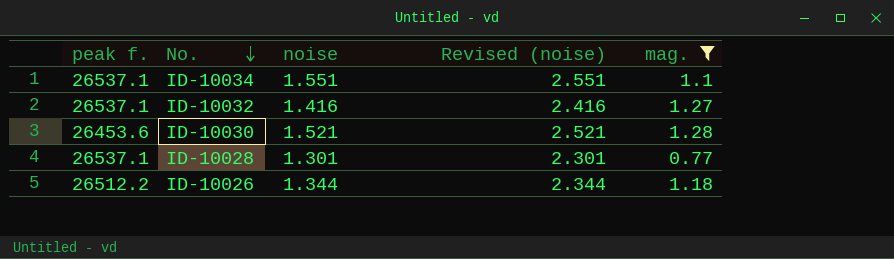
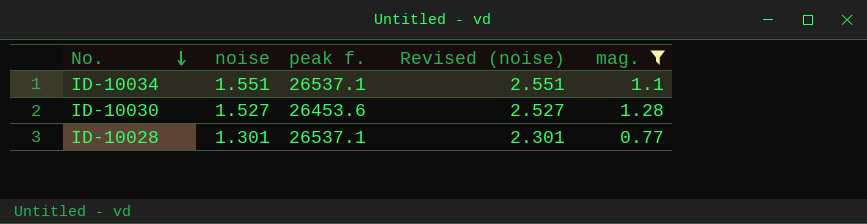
column peak f. | position: 1 -> 3
row ID-10032: 26537.1 | 1.416 | 2.416 | 1.27 -> none
row ID-10026: 26512.2 | 1.344 | 2.344 | 1.18 -> none
ID-10030 | noise: 1.521 -> 1.527
ID-10030 | Revised (noise): 2.521 -> 2.527

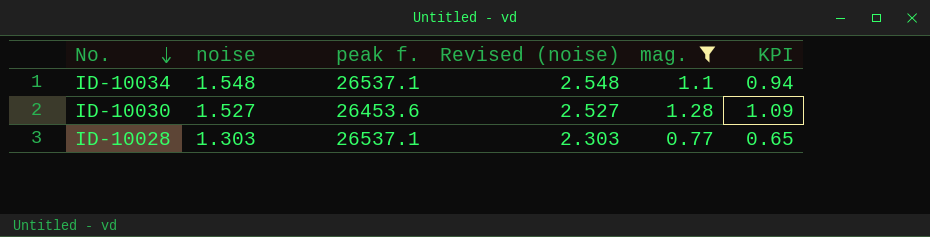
column KPI | formula: none -> [mag.] * 0.85
ID-10034 | noise: 1.551 -> 1.548
ID-10034 | Revised (noise): 2.551 -> 2.548
ID-10028 | noise: 1.301 -> 1.303
ID-10028 | Revised (noise): 2.301 -> 2.303

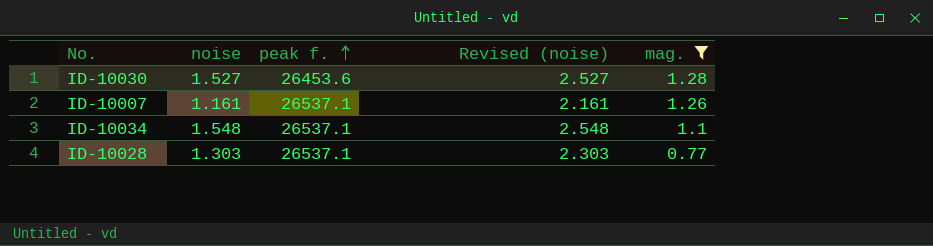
row order: No. descending -> peak f. ascending
column KPI | formula: [mag.] * 0.85 -> none
row ID-10007: none -> 1.161 | 26537.1 | 2.161 | 1.26

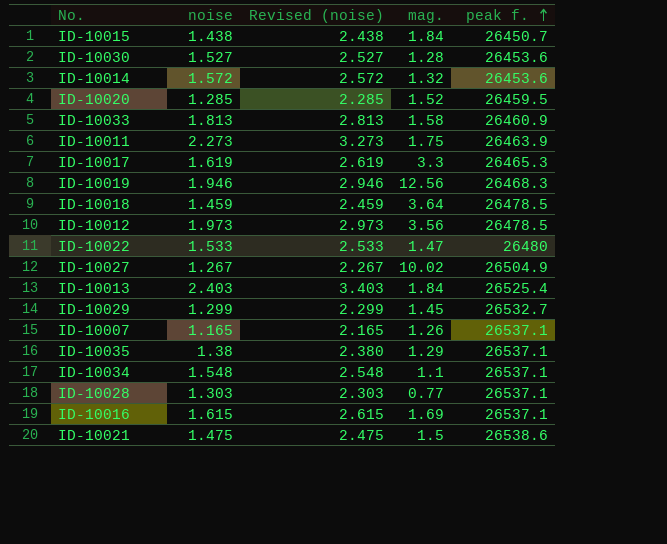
filter: mag. <= 1.28 -> none
column peak f. | position: 3 -> 5
ID-10007 | noise: 1.161 -> 1.165
ID-10007 | Revised (noise): 2.161 -> 2.165

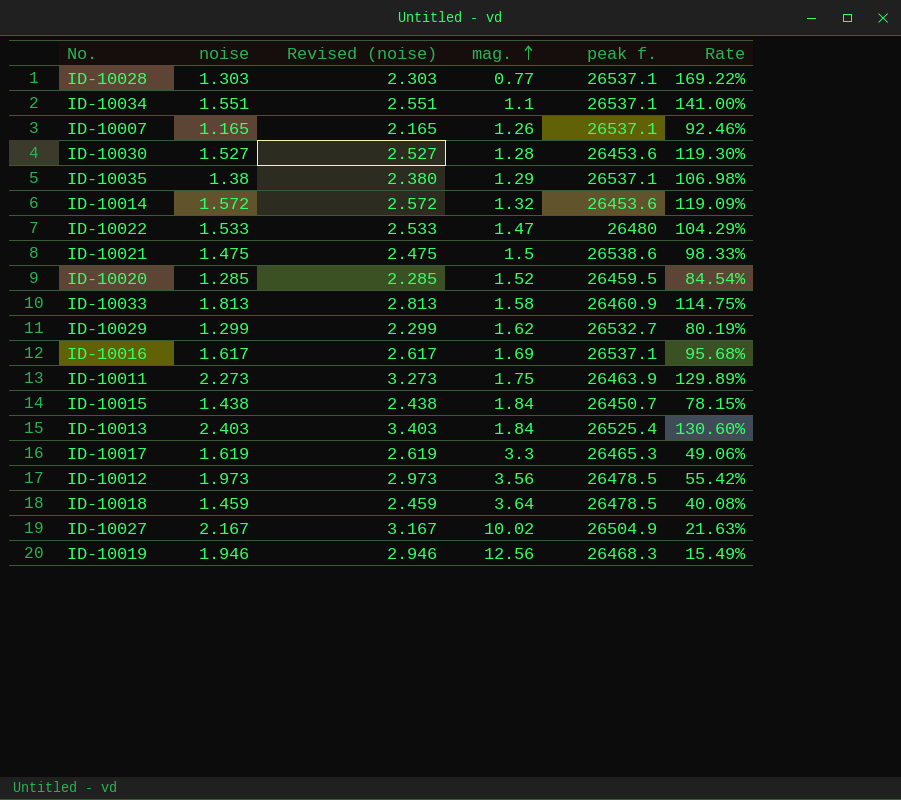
row order: peak f. ascending -> mag. ascending
column Rate | formula: none -> [noise] / [mag.]
ID-10034 | noise: 1.548 -> 1.551
ID-10034 | Revised (noise): 2.548 -> 2.551
ID-10029 | mag.: 1.45 -> 1.62
ID-10016 | noise: 1.615 -> 1.617
ID-10016 | Revised (noise): 2.615 -> 2.617
ID-10027 | noise: 1.267 -> 2.167
ID-10027 | Revised (noise): 2.267 -> 3.167

